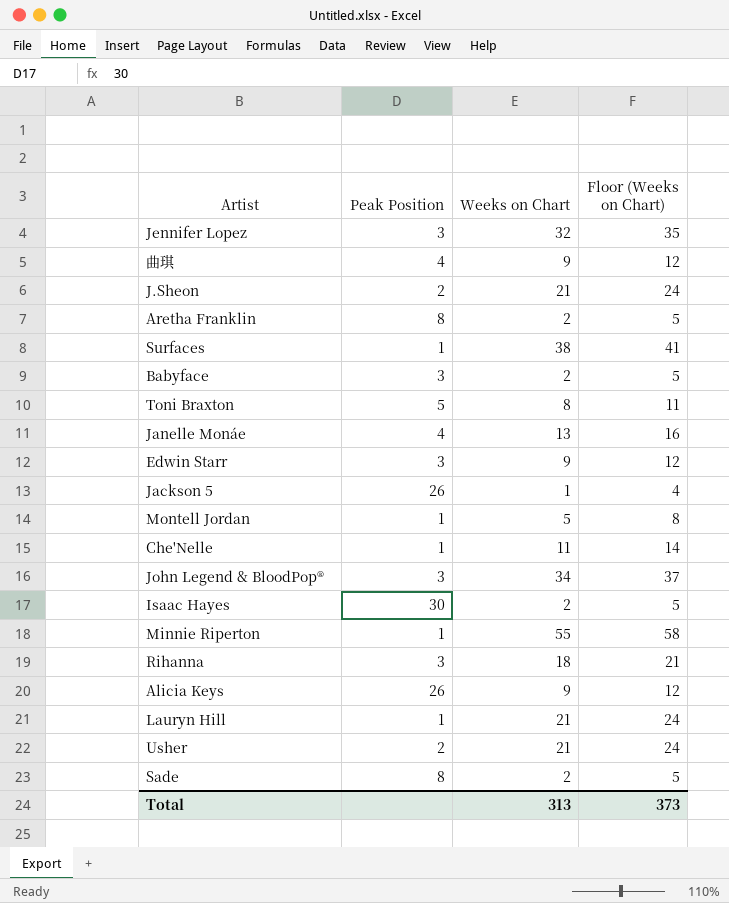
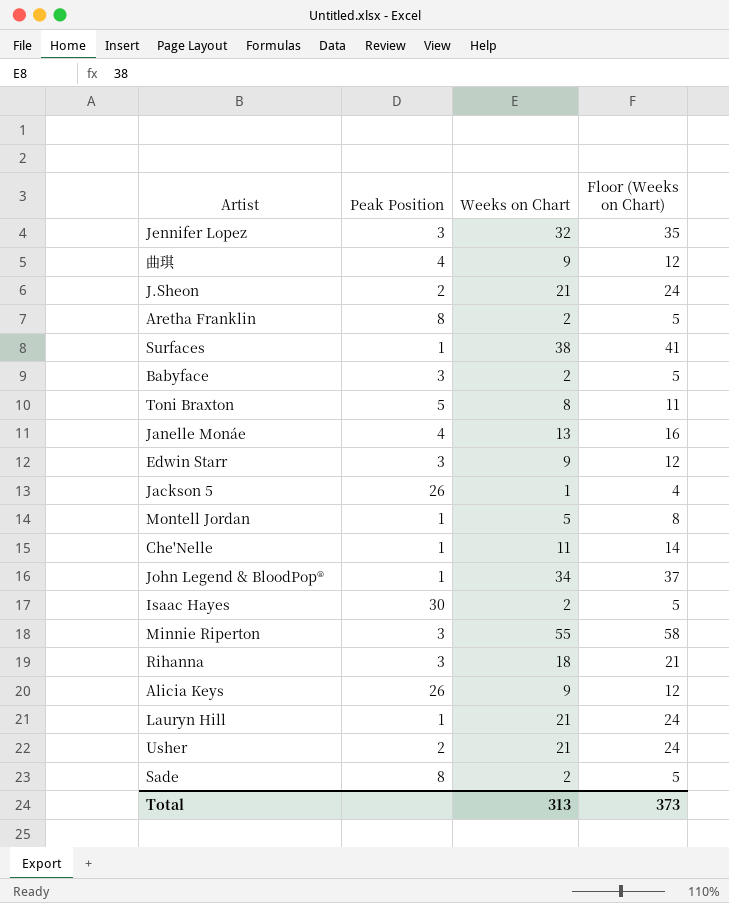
John Legend & BloodPop® | Peak Position: 3 -> 1
Minnie Riperton | Peak Position: 1 -> 3

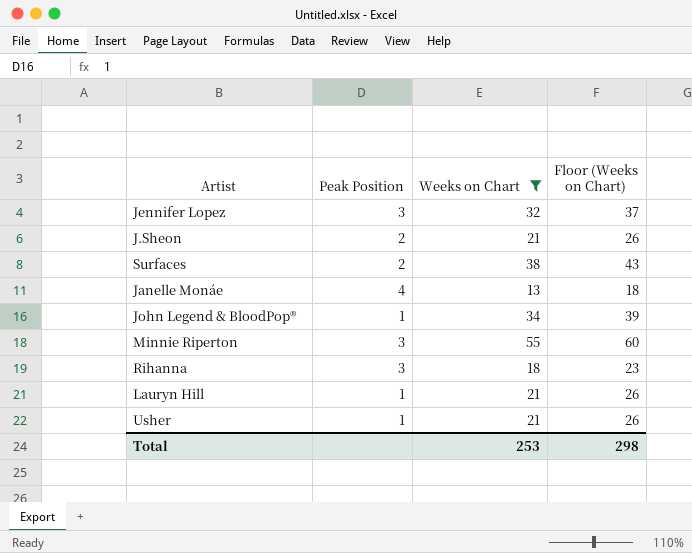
filter: none -> Weeks on Chart >= 13
column Floor (Weeks on Chart) | formula: [Weeks on Chart] + 3 -> [Weeks on Chart] + 5
Surfaces | Peak Position: 1 -> 2
Usher | Peak Position: 2 -> 1
Total | Weeks on Chart: 313 -> 253
Total | Floor (Weeks on Chart): 373 -> 298

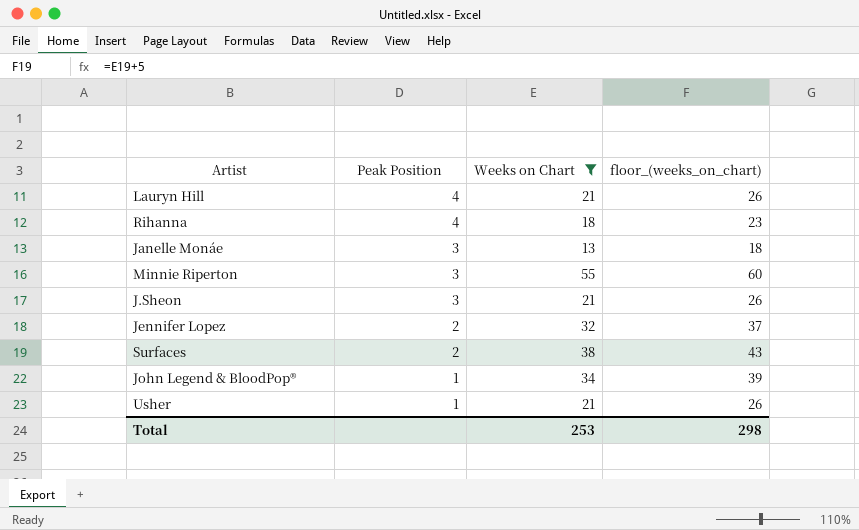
row order: none -> Peak Position descending
column name: Floor (Weeks on Chart) -> floor_(weeks_on_chart)
Lauryn Hill | Peak Position: 1 -> 4
Rihanna | Peak Position: 3 -> 4
Janelle Monáe | Peak Position: 4 -> 3
J.Sheon | Peak Position: 2 -> 3
Jennifer Lopez | Peak Position: 3 -> 2

